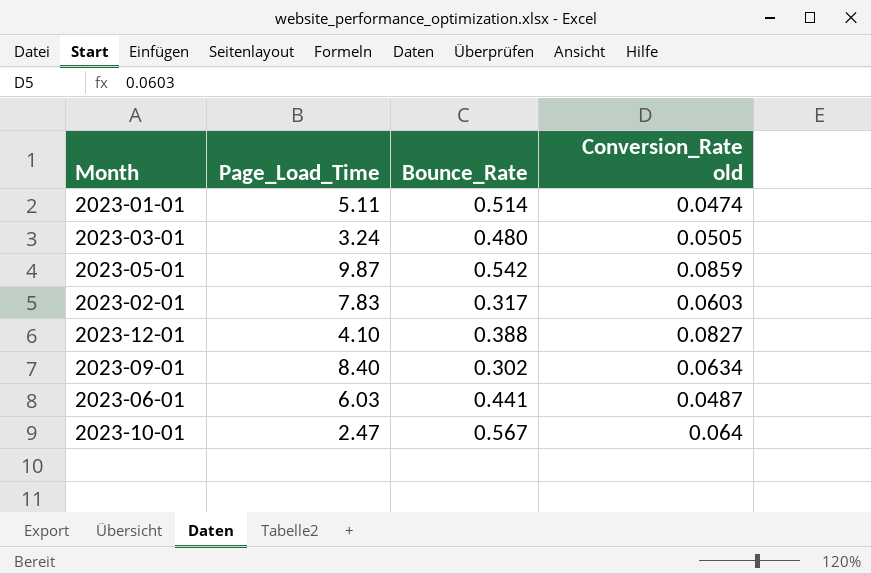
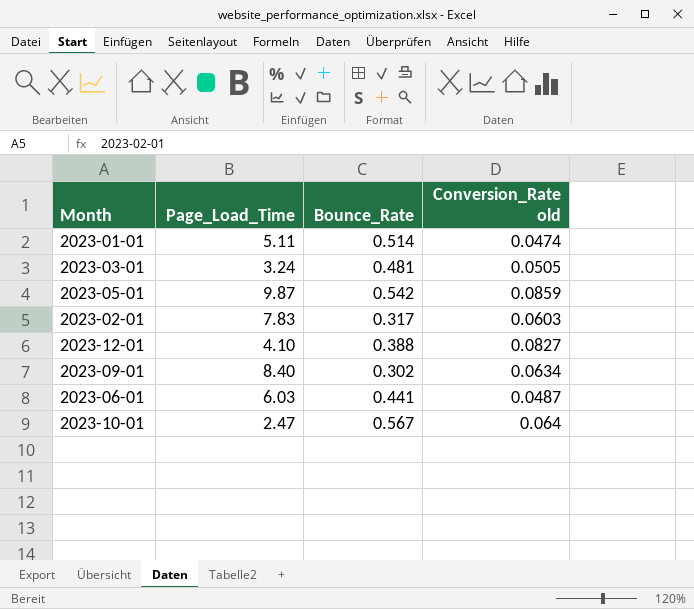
2023-03-01 | Bounce_Rate: 0.480 -> 0.481

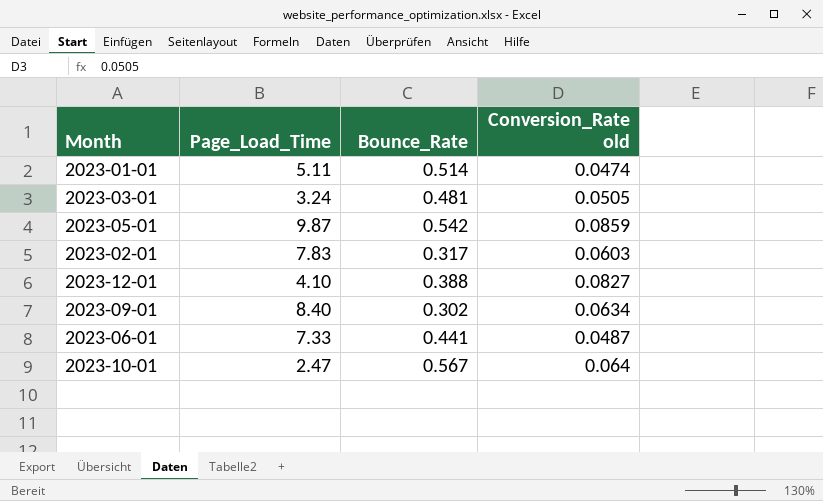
2023-06-01 | Page_Load_Time: 6.03 -> 7.33

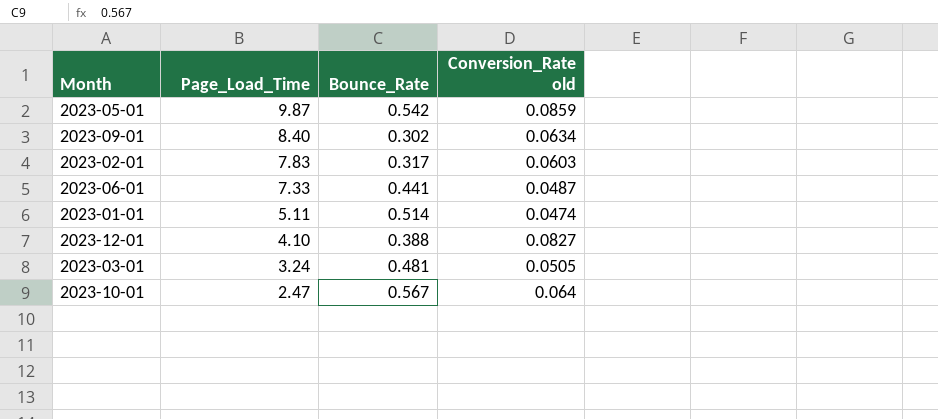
row order: none -> Page_Load_Time descending

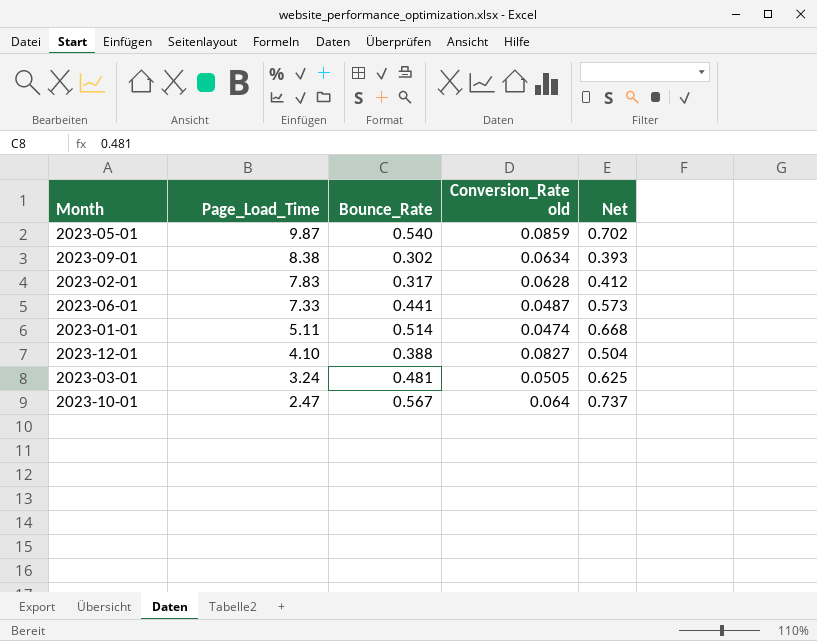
column Net | formula: none -> [Bounce_Rate] * 1.3
2023-05-01 | Bounce_Rate: 0.542 -> 0.540
2023-09-01 | Page_Load_Time: 8.40 -> 8.38
2023-02-01 | Conversion_Rate old: 0.0603 -> 0.0628

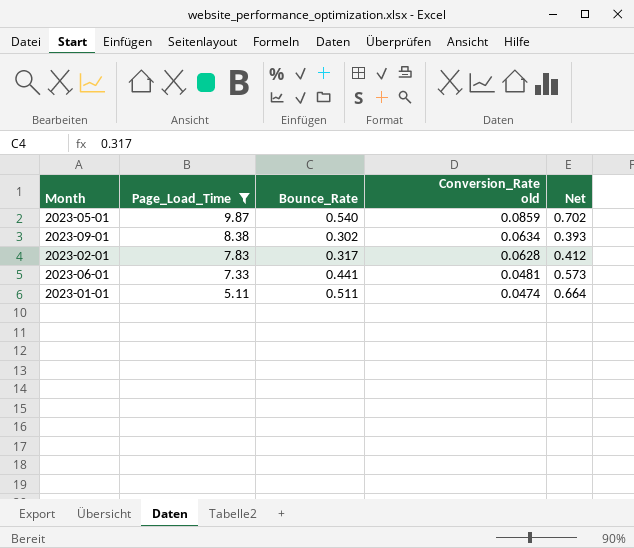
filter: none -> Page_Load_Time >= 5.11
2023-06-01 | Conversion_Rate old: 0.0487 -> 0.0481
2023-01-01 | Bounce_Rate: 0.514 -> 0.511
2023-01-01 | Net: 0.668 -> 0.664

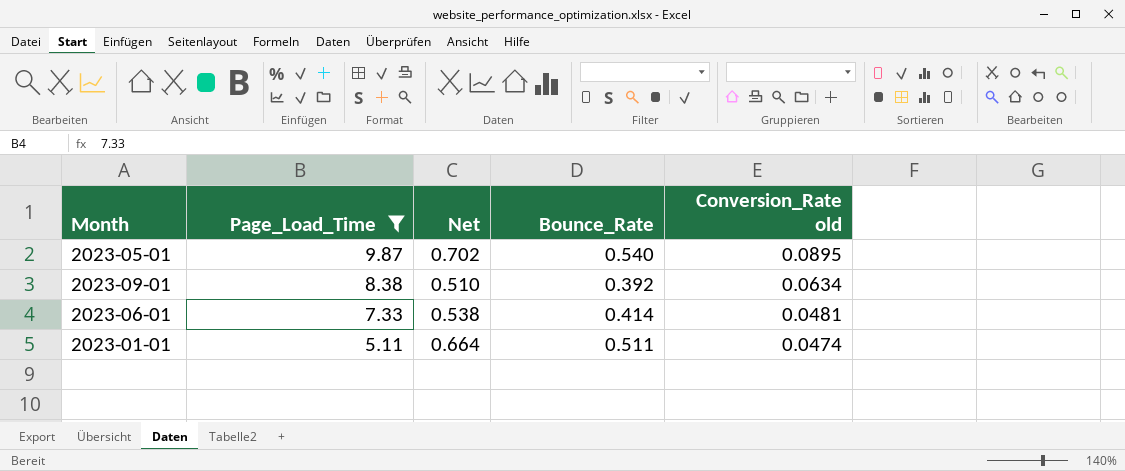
column Net | position: 5 -> 3
row 2023-02-01: 7.83 | 0.317 | 0.0628 | 0.412 -> none
2023-05-01 | Conversion_Rate old: 0.0859 -> 0.0895
2023-09-01 | Net: 0.393 -> 0.510
2023-09-01 | Bounce_Rate: 0.302 -> 0.392
2023-06-01 | Net: 0.573 -> 0.538
2023-06-01 | Bounce_Rate: 0.441 -> 0.414

